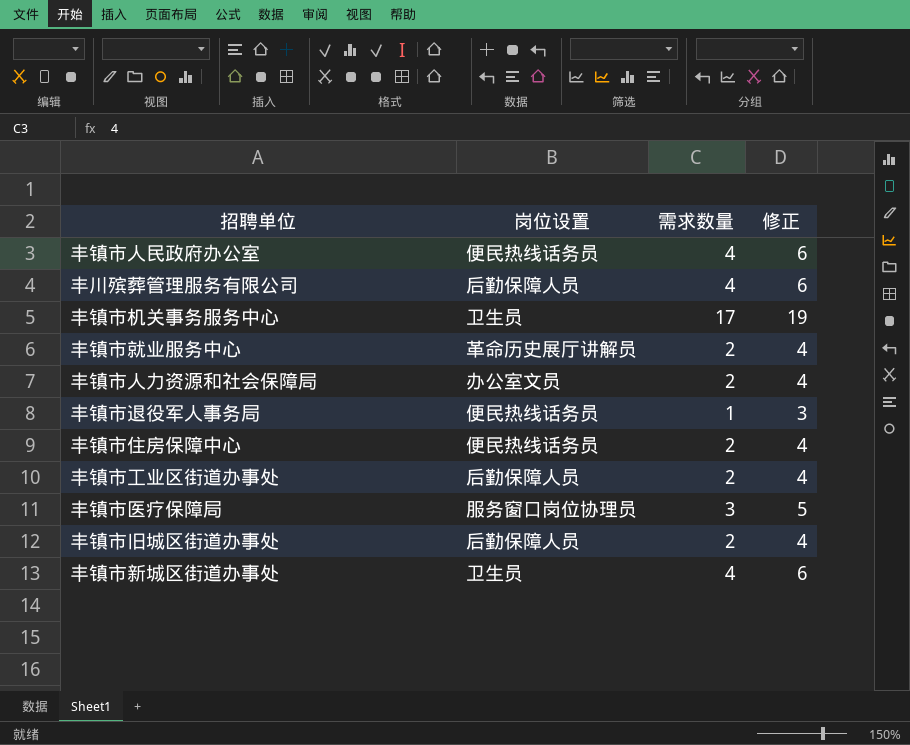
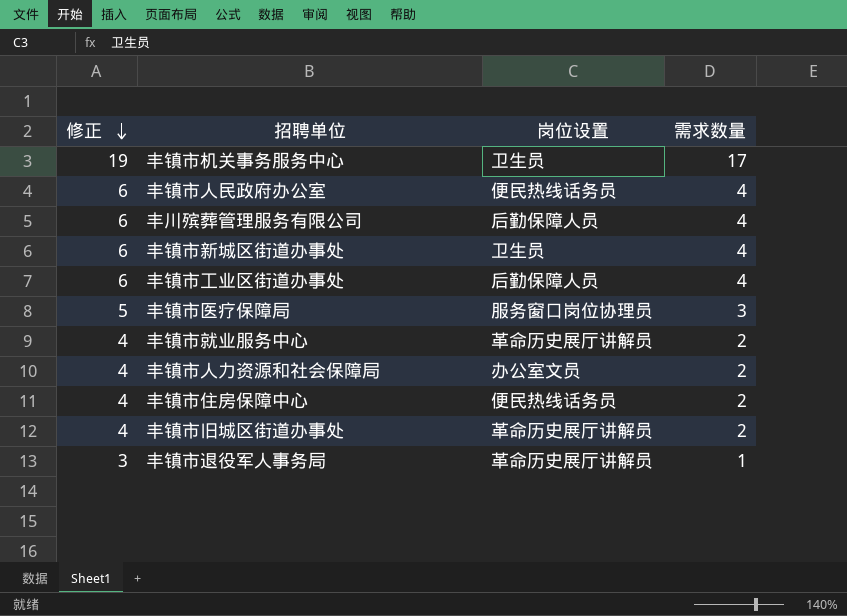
row order: none -> 修正 descending
column 修正 | position: 4 -> 1
丰镇市工业区街道办事处 | 修正: 4 -> 6
丰镇市工业区街道办事处 | 需求数量: 2 -> 4
丰镇市旧城区街道办事处 | 岗位设置: 后勤保障人员 -> 革命历史展厅讲解员
丰镇市退役军人事务局 | 岗位设置: 便民热线话务员 -> 革命历史展厅讲解员

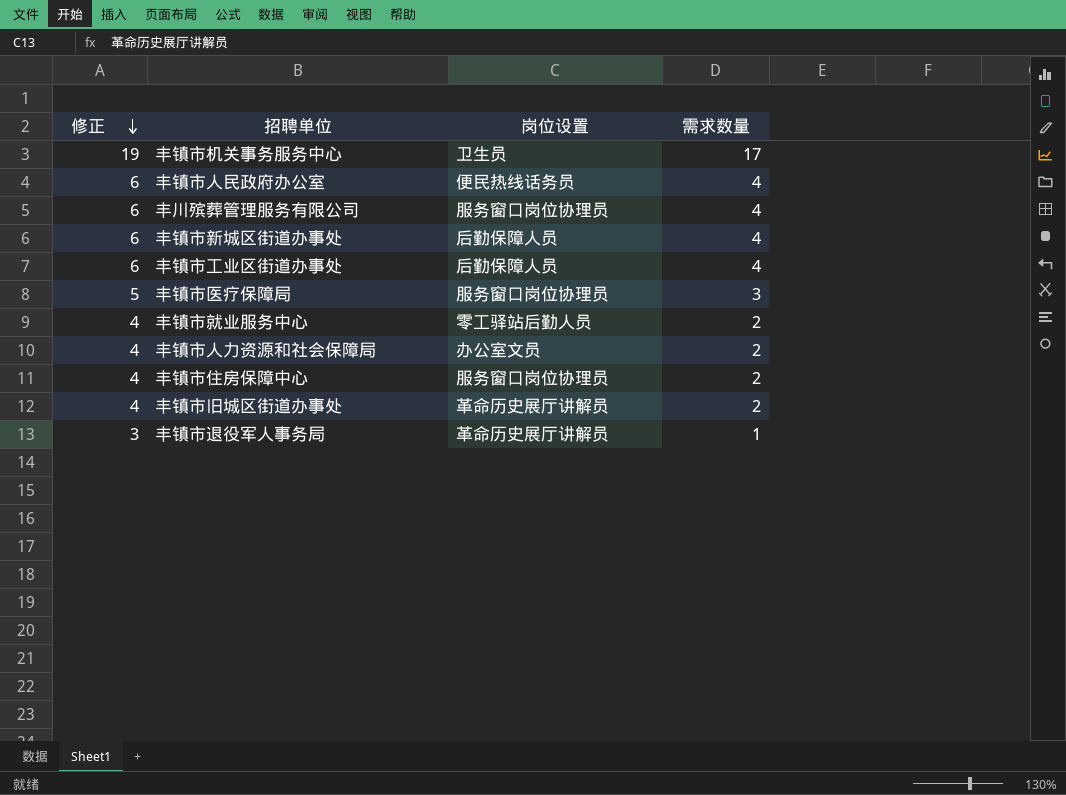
丰川殡葬管理服务有限公司 | 岗位设置: 后勤保障人员 -> 服务窗口岗位协理员
丰镇市新城区街道办事处 | 岗位设置: 卫生员 -> 后勤保障人员
丰镇市就业服务中心 | 岗位设置: 革命历史展厅讲解员 -> 零工驿站后勤人员
丰镇市住房保障中心 | 岗位设置: 便民热线话务员 -> 服务窗口岗位协理员

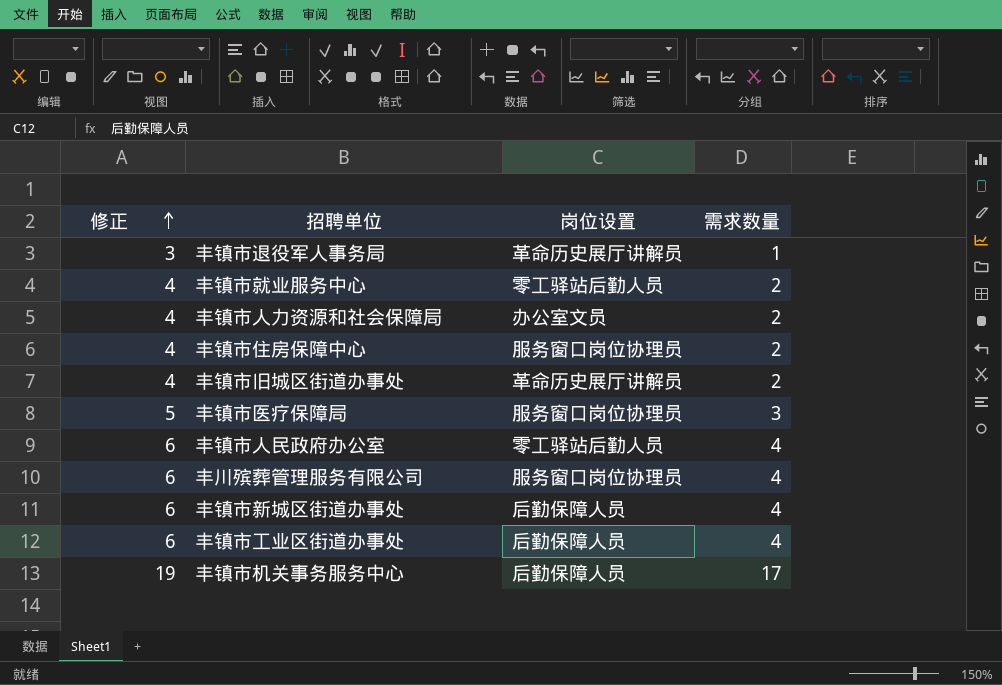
row order: 修正 descending -> 修正 ascending
丰镇市人民政府办公室 | 岗位设置: 便民热线话务员 -> 零工驿站后勤人员
丰镇市机关事务服务中心 | 岗位设置: 卫生员 -> 后勤保障人员

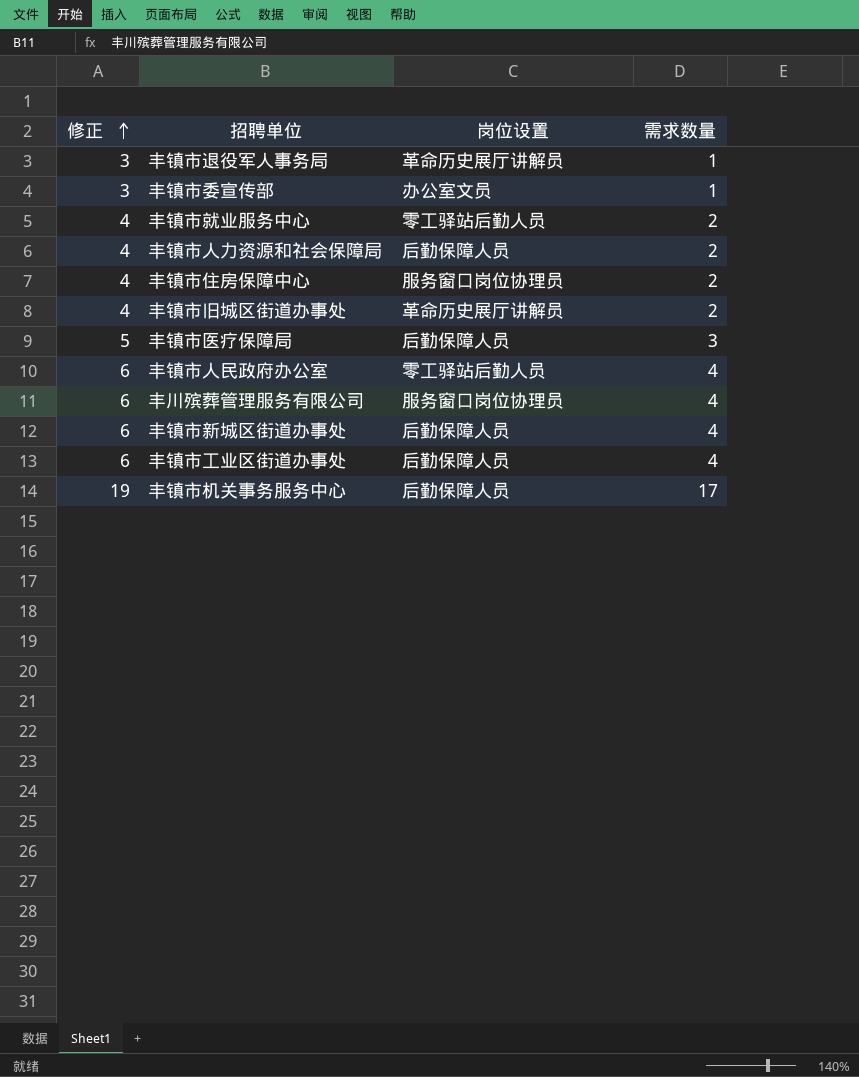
row 丰镇市委宣传部: none -> 3 | 办公室文员 | 1
丰镇市人力资源和社会保障局 | 岗位设置: 办公室文员 -> 后勤保障人员
丰镇市医疗保障局 | 岗位设置: 服务窗口岗位协理员 -> 后勤保障人员

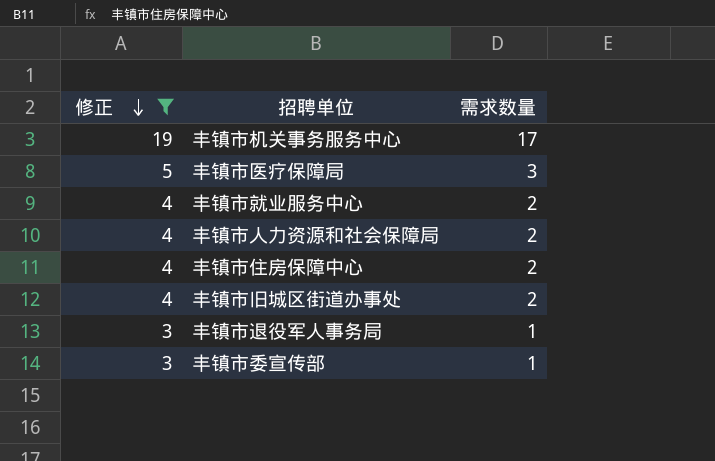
filter: none -> 修正 != 6
row order: 修正 ascending -> 修正 descending
column 岗位设置 | position: 3 -> none

